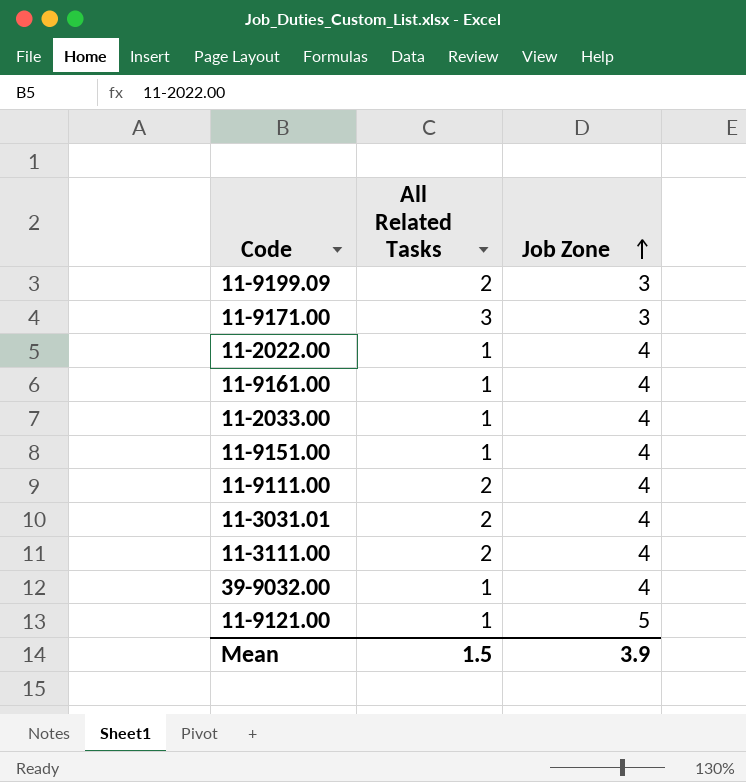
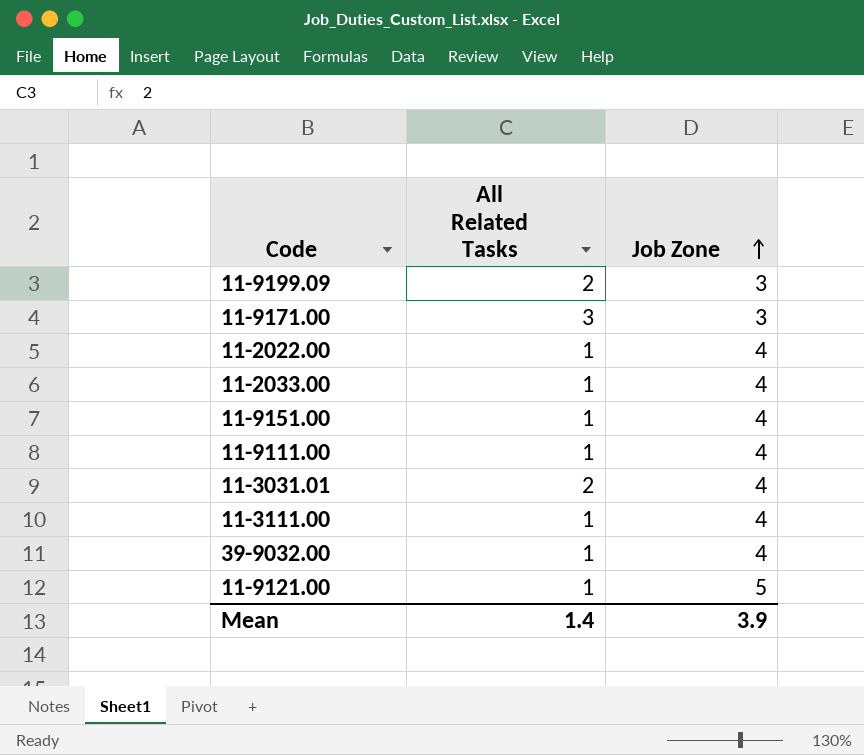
row 11-9161.00: 1 | 4 -> none
11-9111.00 | All Related Tasks: 2 -> 1
11-3111.00 | All Related Tasks: 2 -> 1
Mean | All Related Tasks: 1.5 -> 1.4

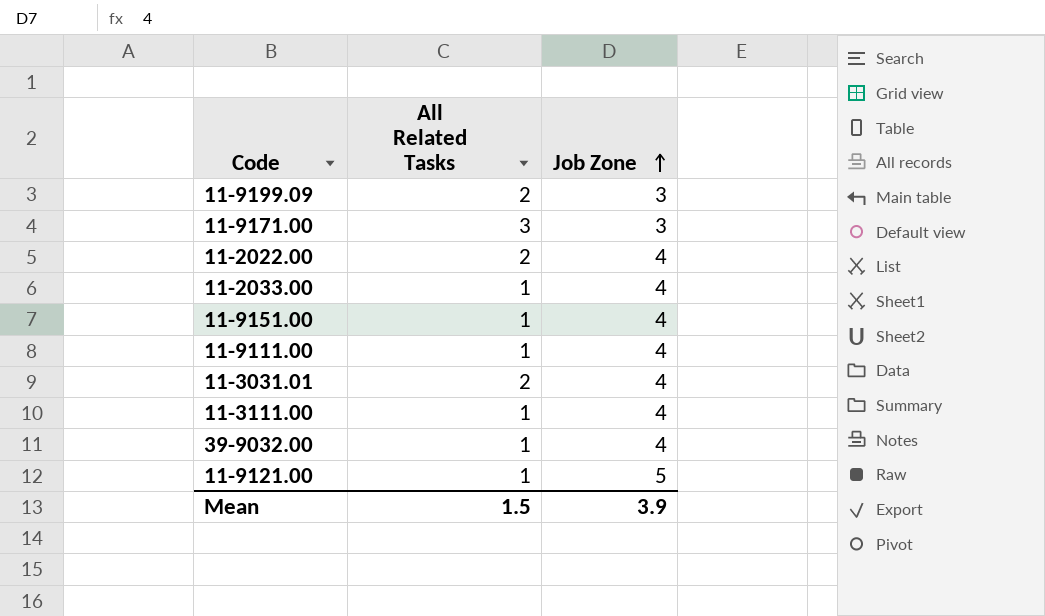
11-2022.00 | All Related Tasks: 1 -> 2
Mean | All Related Tasks: 1.4 -> 1.5

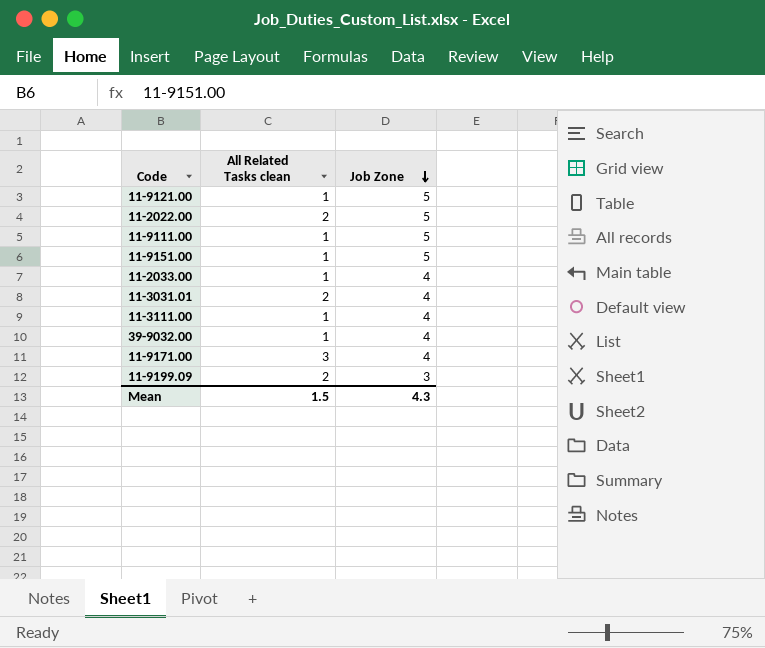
row order: Job Zone ascending -> Job Zone descending
column name: All Related Tasks -> All Related Tasks clean
11-2022.00 | Job Zone: 4 -> 5
11-9111.00 | Job Zone: 4 -> 5
11-9151.00 | Job Zone: 4 -> 5
11-9171.00 | Job Zone: 3 -> 4
Mean | Job Zone: 3.9 -> 4.3

